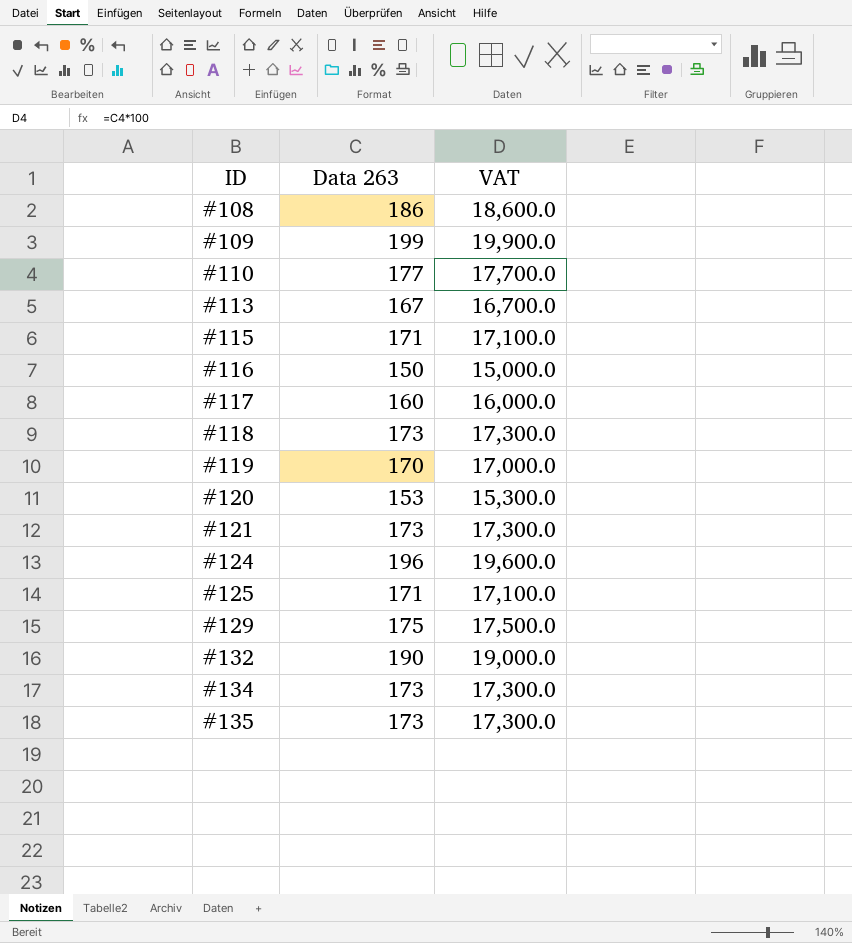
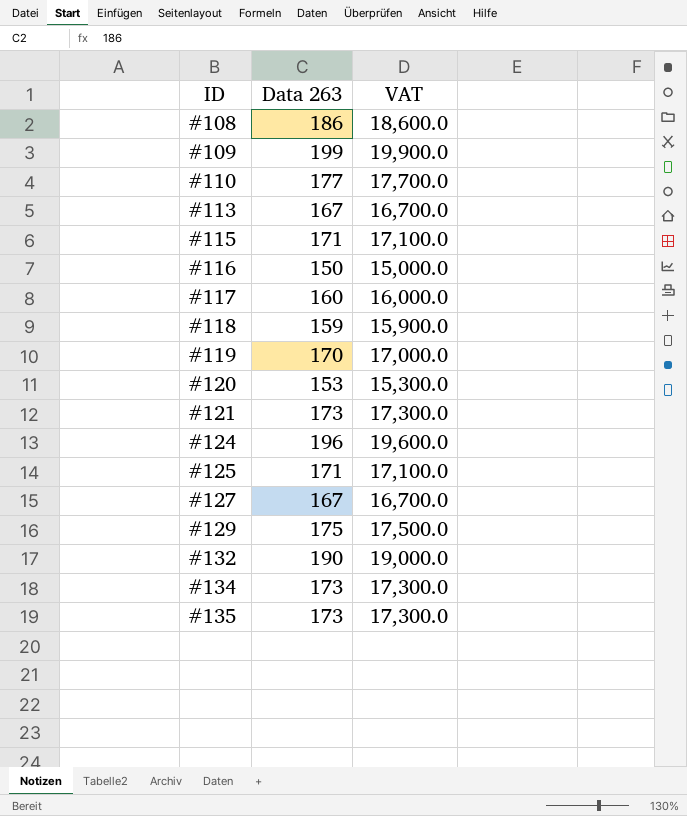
#118 | Data 263: 173 -> 159
#118 | VAT: 17,300.0 -> 15,900.0
row #127: none -> 167 | 16,700.0

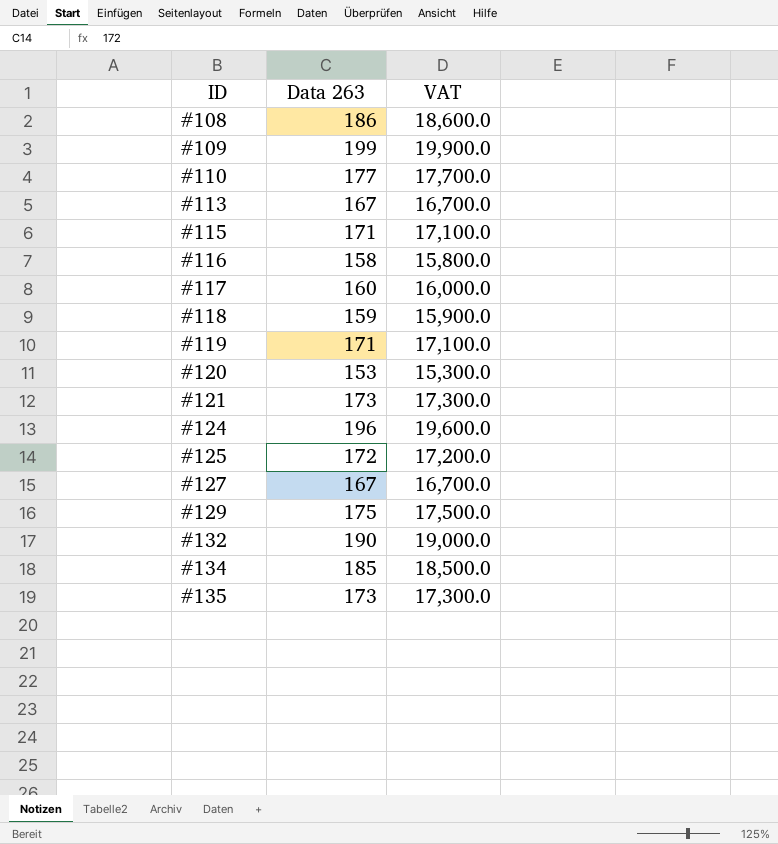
#116 | Data 263: 150 -> 158
#116 | VAT: 15,000.0 -> 15,800.0
#119 | Data 263: 170 -> 171
#119 | VAT: 17,000.0 -> 17,100.0
#125 | Data 263: 171 -> 172
#125 | VAT: 17,100.0 -> 17,200.0
#134 | Data 263: 173 -> 185
#134 | VAT: 17,300.0 -> 18,500.0

